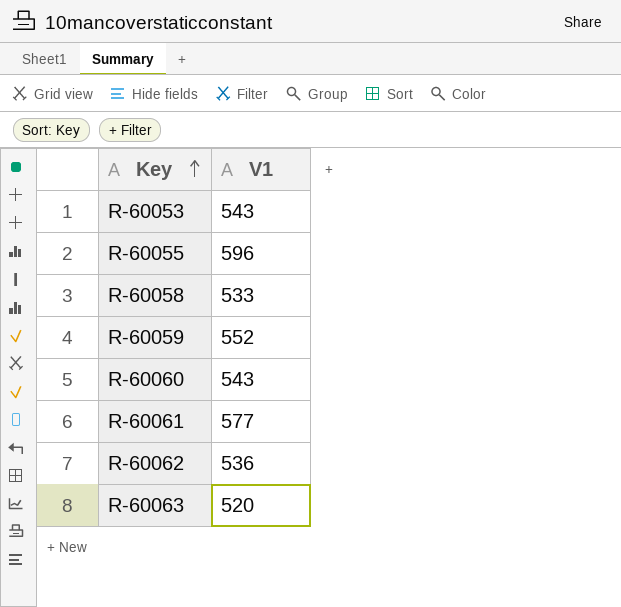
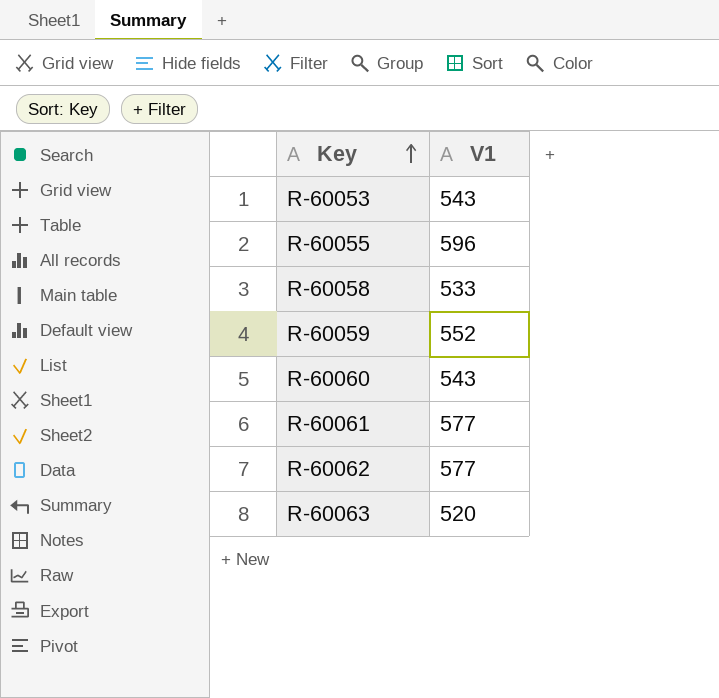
R-60062 | V1: 536 -> 577

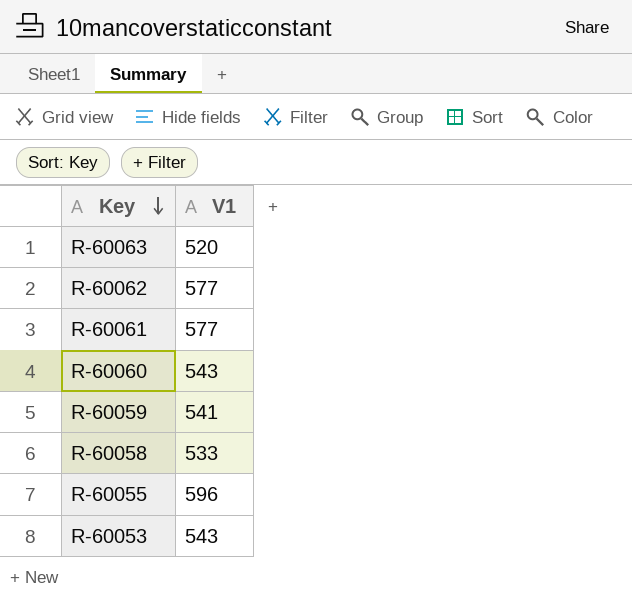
row order: Key ascending -> Key descending
R-60059 | V1: 552 -> 541

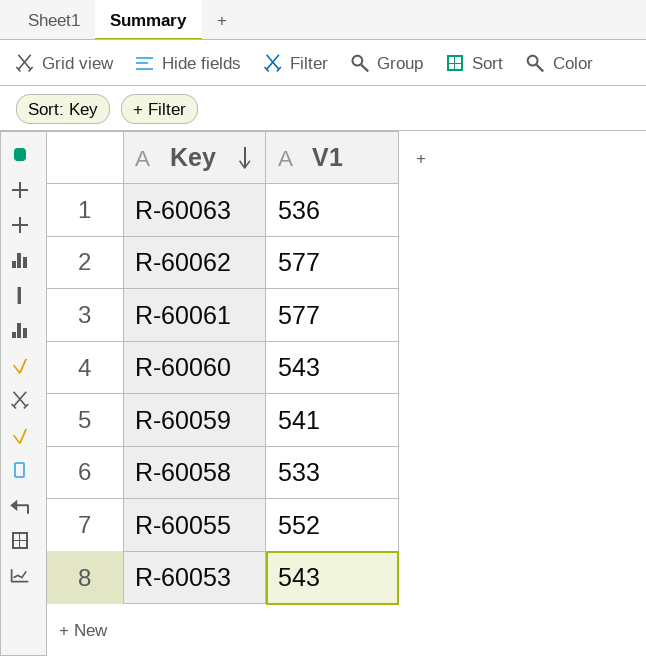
R-60063 | V1: 520 -> 536
R-60055 | V1: 596 -> 552

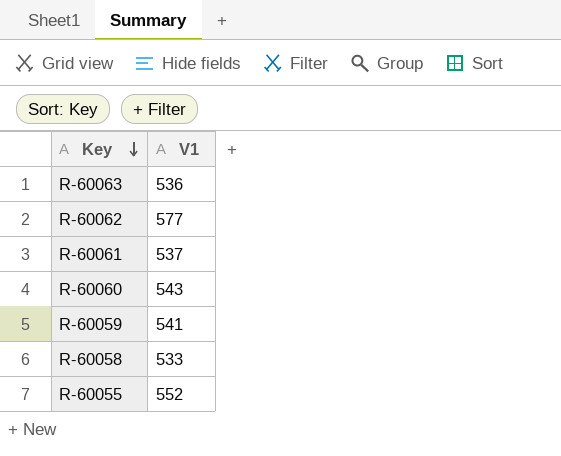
row R-60053: 543 -> none
R-60061 | V1: 577 -> 537

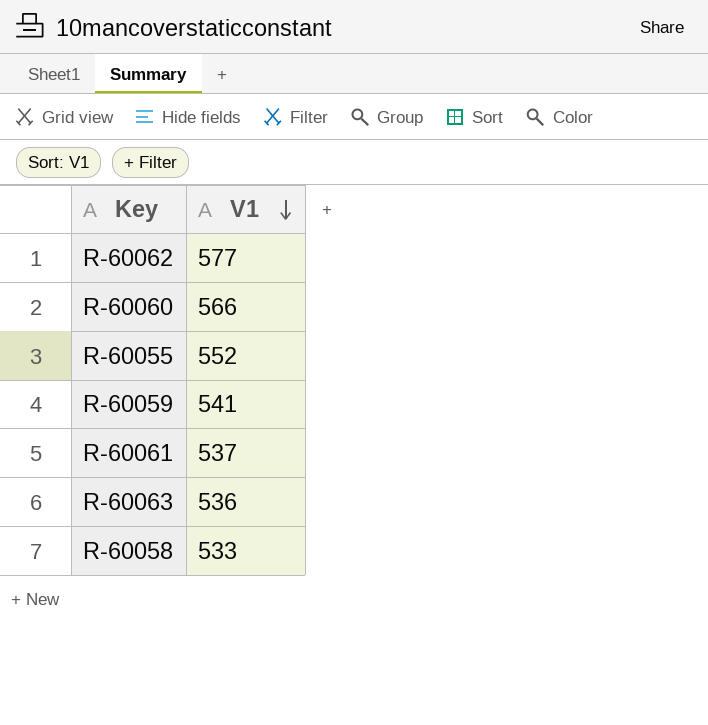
row order: Key descending -> V1 descending
R-60060 | V1: 543 -> 566

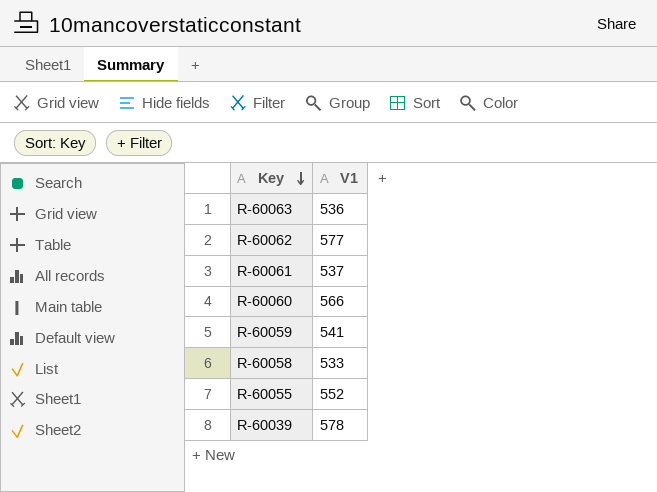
row order: V1 descending -> Key descending
row R-60039: none -> 578

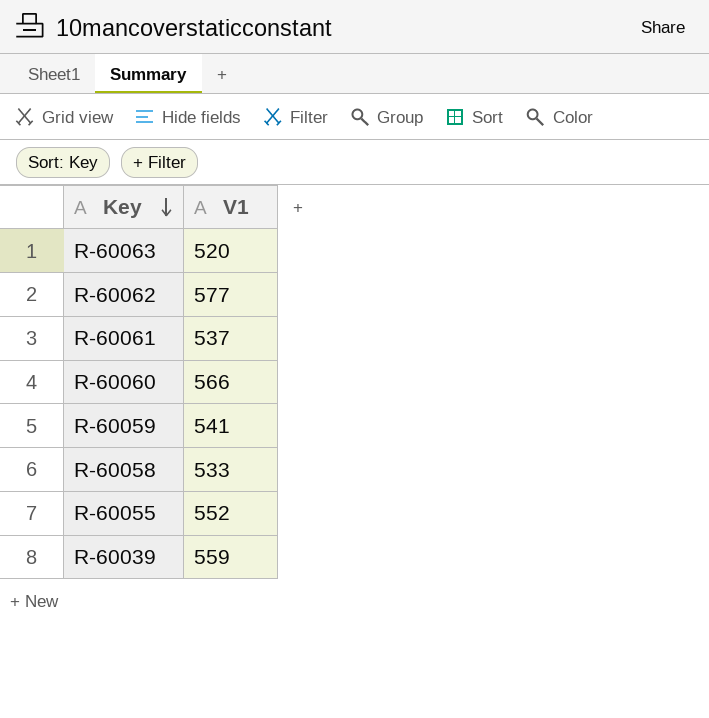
R-60063 | V1: 536 -> 520
R-60039 | V1: 578 -> 559

